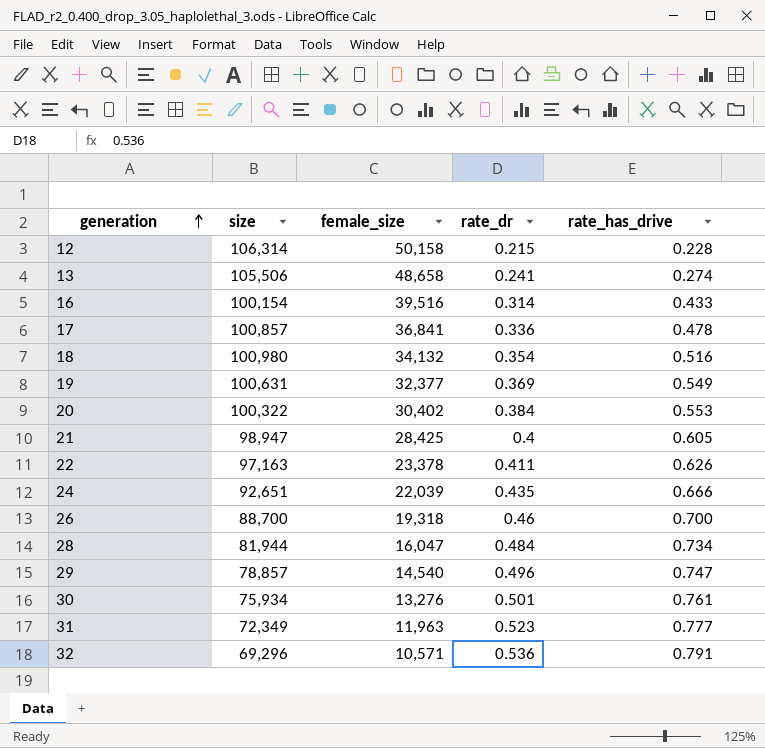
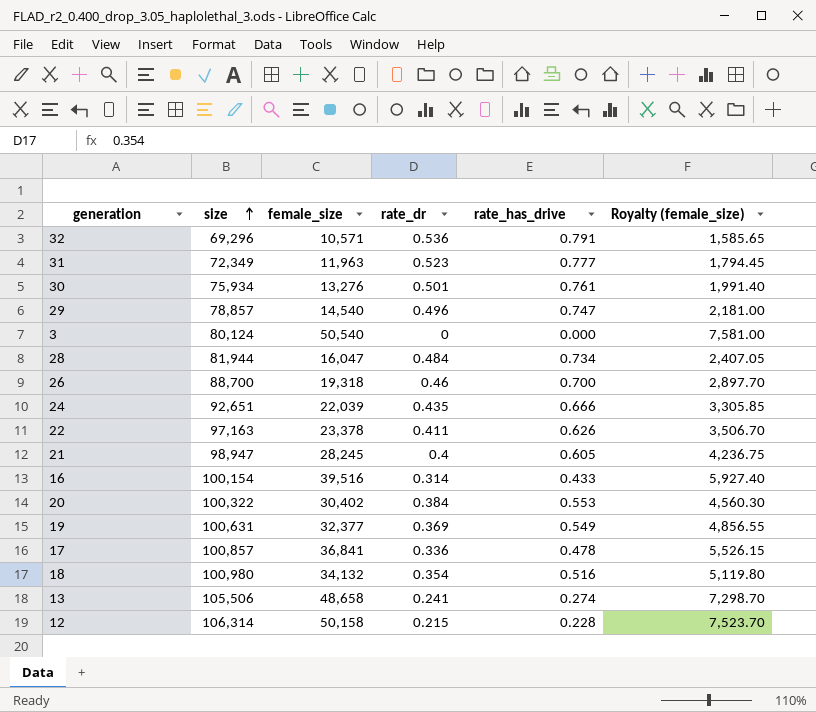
row order: generation ascending -> size ascending
column Royalty (female_size) | formula: none -> [female_size] * 0.15
row 3: none -> 80,124 | 50,540 | 0 | 0.000 | 7,581.00
21 | female_size: 28,425 -> 28,245

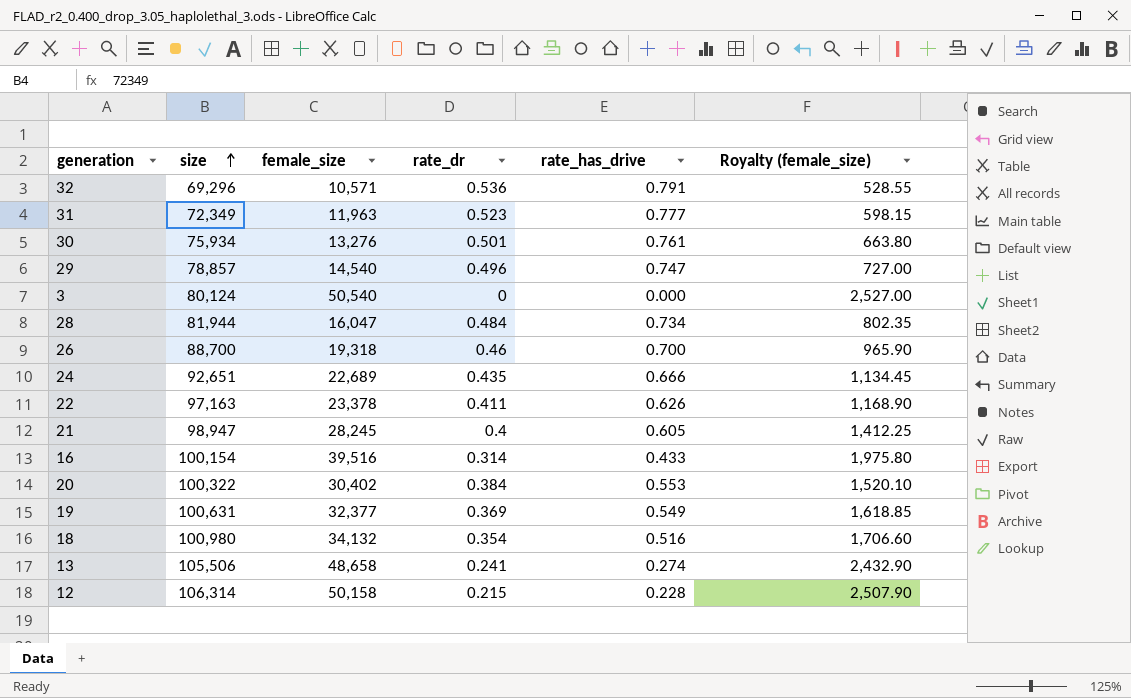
column Royalty (female_size) | formula: [female_size] * 0.15 -> [female_size] * 0.05
row 17: 100,857 | 36,841 | 0.336 | 0.478 | 5,526.15 -> none
24 | female_size: 22,039 -> 22,689

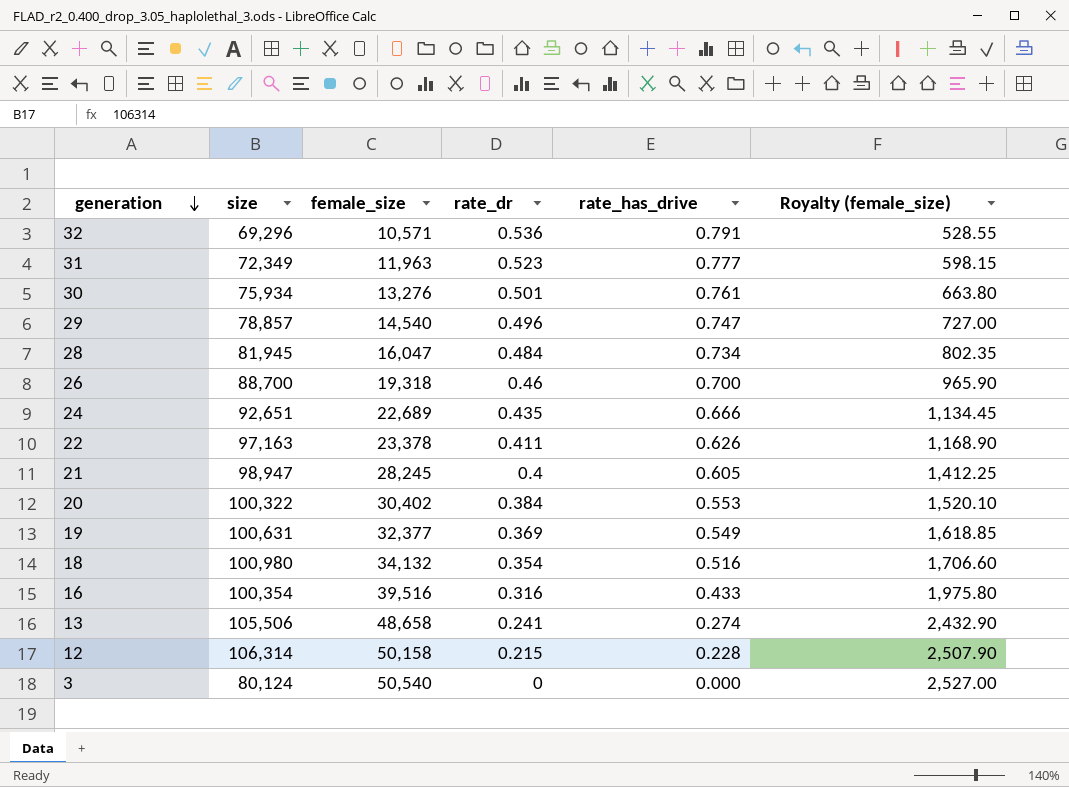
row order: size ascending -> generation descending
28 | size: 81,944 -> 81,945
16 | size: 100,154 -> 100,354
16 | rate_dr: 0.314 -> 0.316

